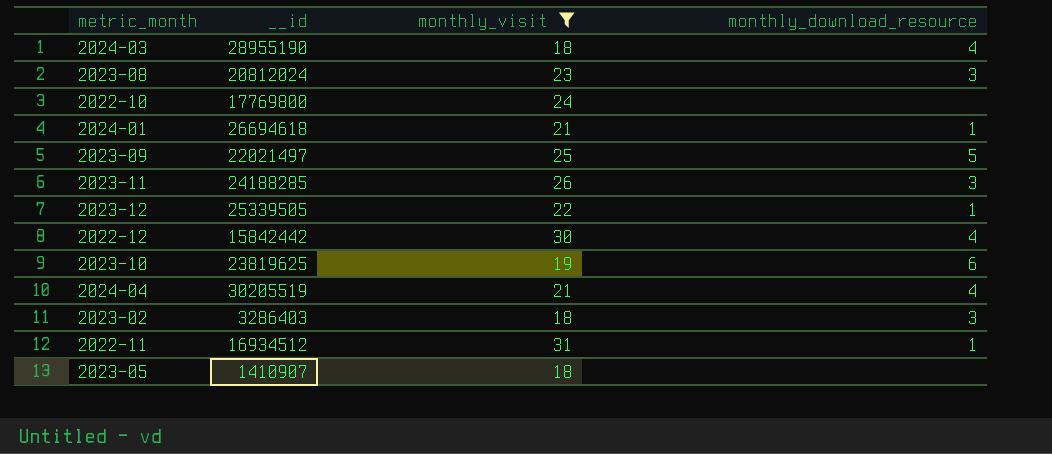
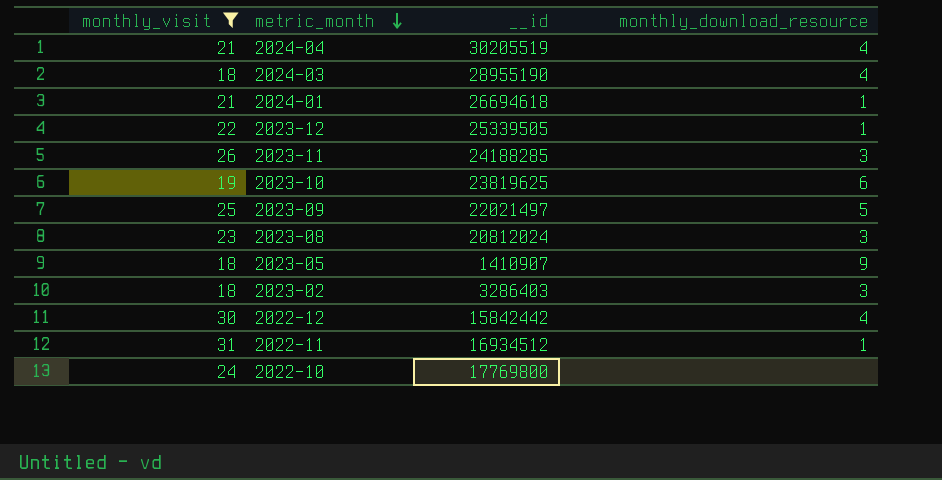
row order: none -> metric_month descending
column monthly_visit | position: 3 -> 1
2023-05 | monthly_download_resource: none -> 9

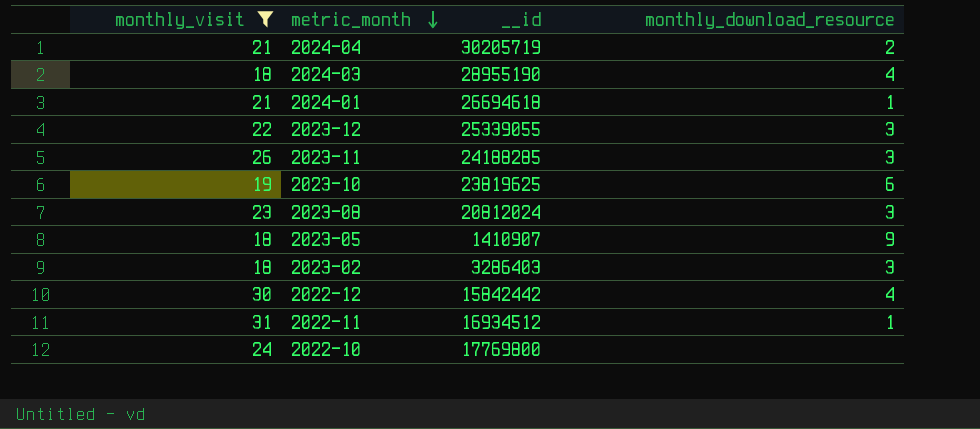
row 2023-09: 25 | 22021497 | 5 -> none
2024-04 | __id: 30205519 -> 30205719
2024-04 | monthly_download_resource: 4 -> 2
2023-12 | __id: 25339505 -> 25339055
2023-12 | monthly_download_resource: 1 -> 3

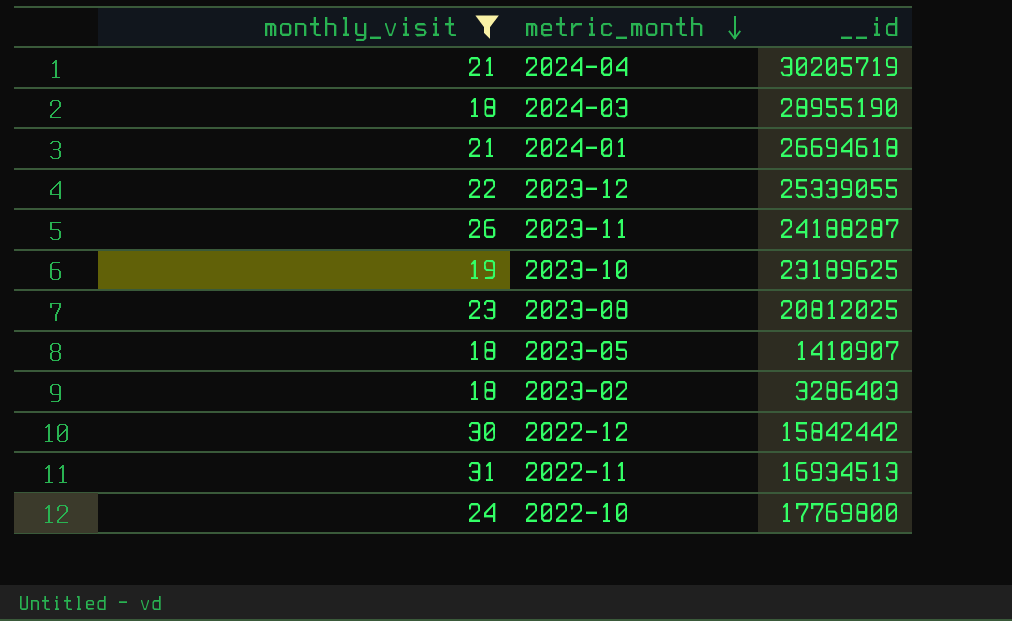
column monthly_download_resource | position: 4 -> none
2023-11 | __id: 24188285 -> 24188287
2023-10 | __id: 23819625 -> 23189625
2023-08 | __id: 20812024 -> 20812025
2022-11 | __id: 16934512 -> 16934513

